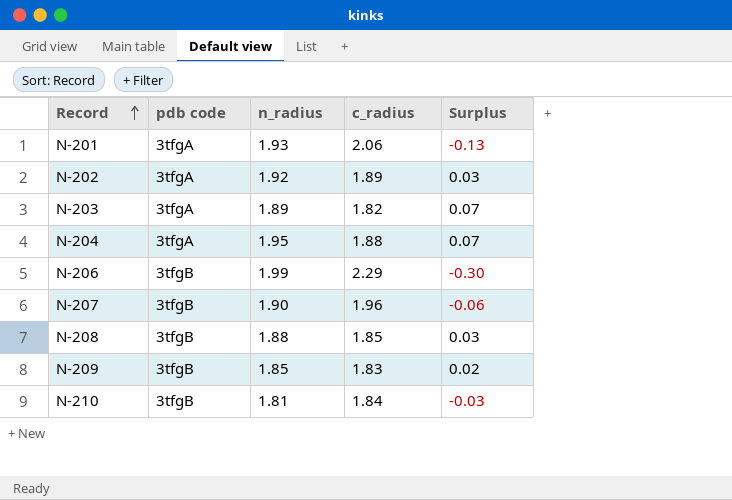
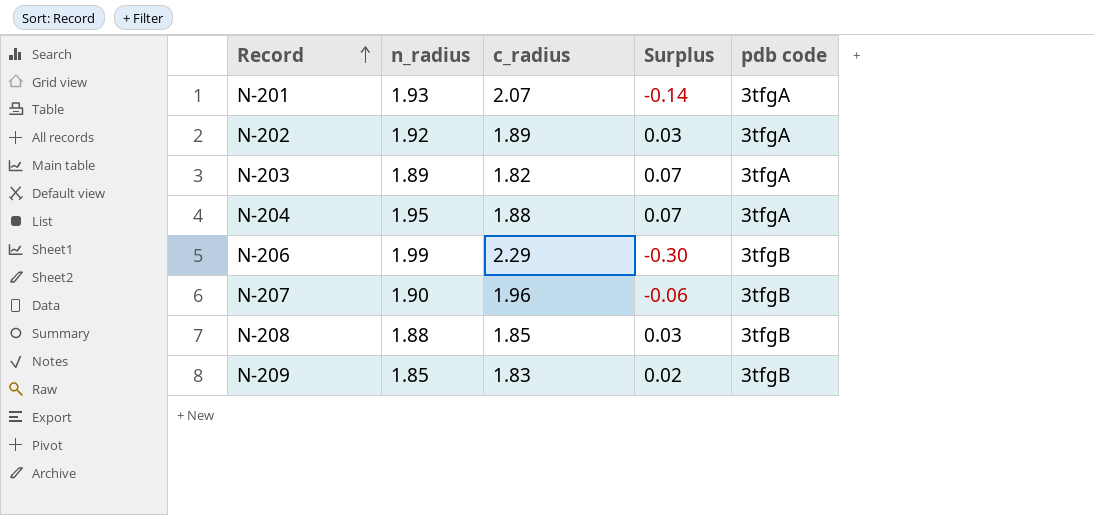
column pdb code | position: 2 -> 5
row N-210: 3tfgB | 1.81 | 1.84 | -0.03 -> none
N-201 | c_radius: 2.06 -> 2.07
N-201 | Surplus: -0.13 -> -0.14

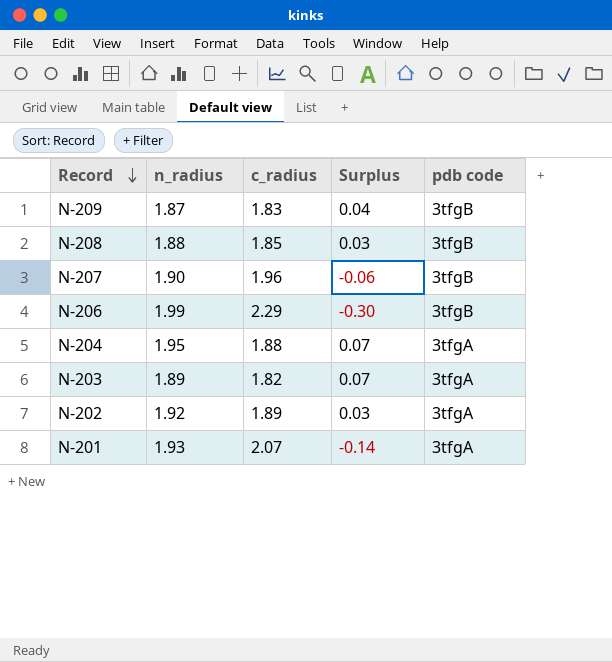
row order: Record ascending -> Record descending
N-209 | n_radius: 1.85 -> 1.87
N-209 | Surplus: 0.02 -> 0.04

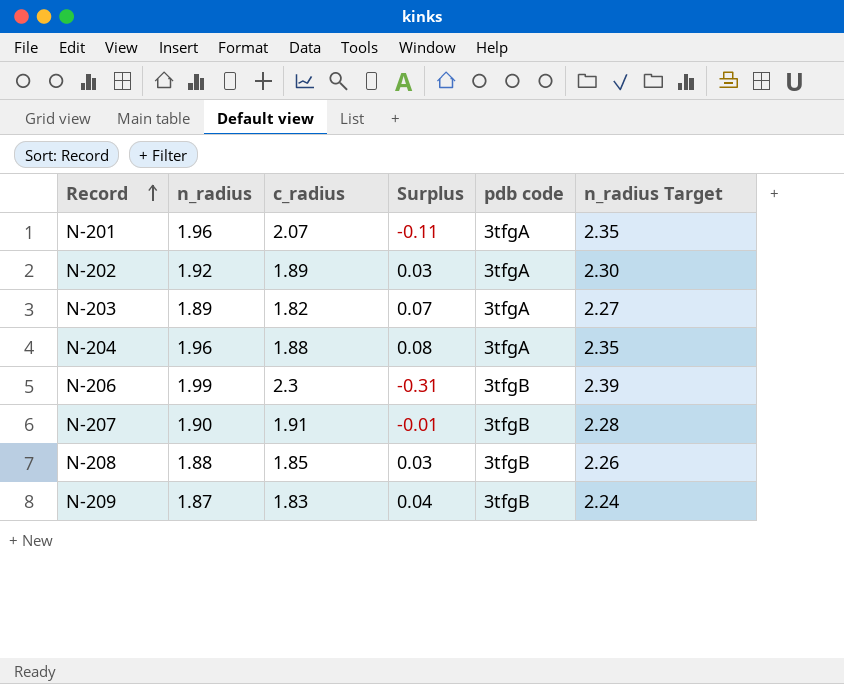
row order: Record descending -> Record ascending
column n_radius Target | formula: none -> [n_radius] * 1.2
N-201 | n_radius: 1.93 -> 1.96
N-201 | Surplus: -0.14 -> -0.11
N-204 | n_radius: 1.95 -> 1.96
N-204 | Surplus: 0.07 -> 0.08
N-206 | c_radius: 2.29 -> 2.3
N-206 | Surplus: -0.30 -> -0.31
N-207 | c_radius: 1.96 -> 1.91
N-207 | Surplus: -0.06 -> -0.01

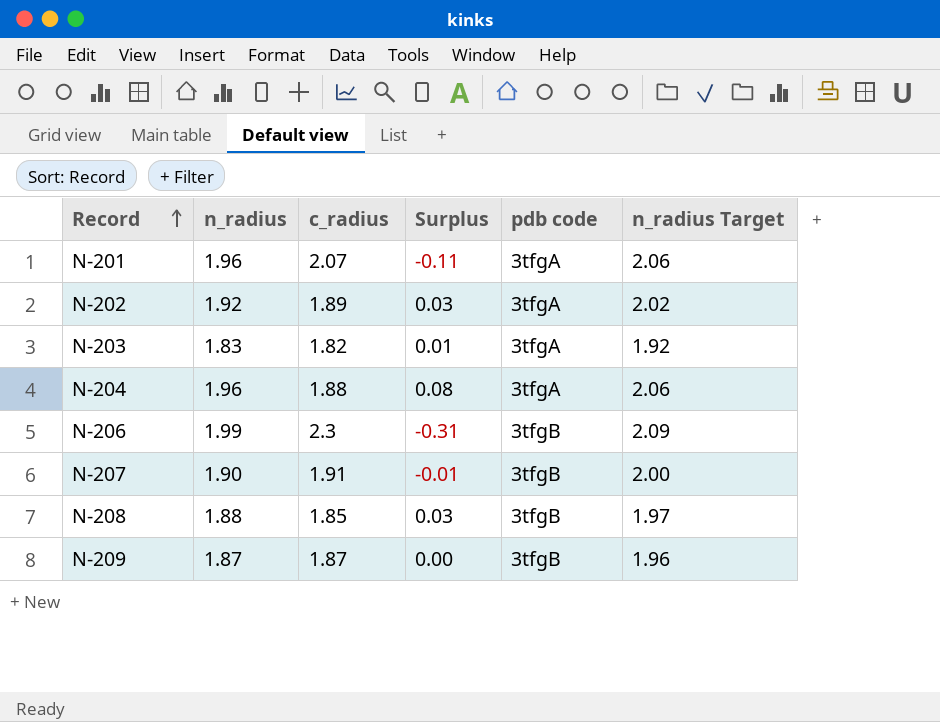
column n_radius Target | formula: [n_radius] * 1.2 -> [n_radius] * 1.05
N-203 | n_radius: 1.89 -> 1.83
N-203 | Surplus: 0.07 -> 0.01
N-209 | c_radius: 1.83 -> 1.87
N-209 | Surplus: 0.04 -> 0.00

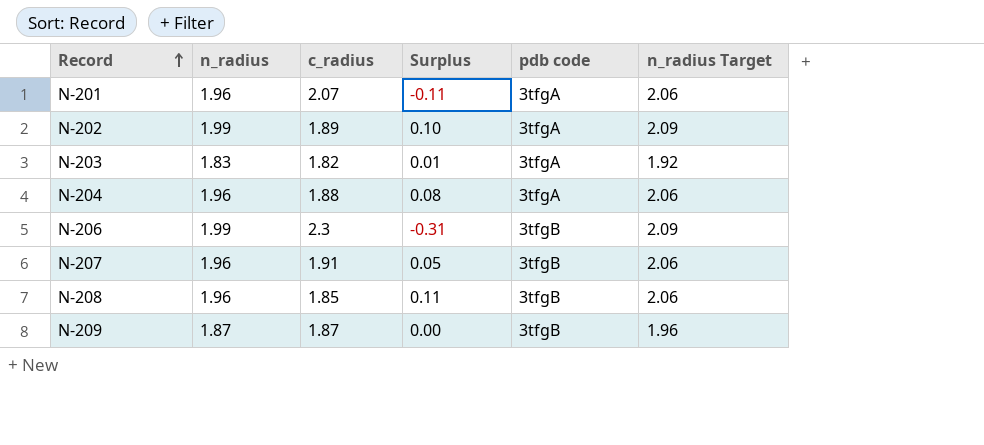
N-202 | n_radius: 1.92 -> 1.99
N-202 | Surplus: 0.03 -> 0.10
N-202 | n_radius Target: 2.02 -> 2.09
N-207 | n_radius: 1.90 -> 1.96
N-207 | Surplus: -0.01 -> 0.05
N-207 | n_radius Target: 2.00 -> 2.06
N-208 | n_radius: 1.88 -> 1.96
N-208 | Surplus: 0.03 -> 0.11
N-208 | n_radius Target: 1.97 -> 2.06

